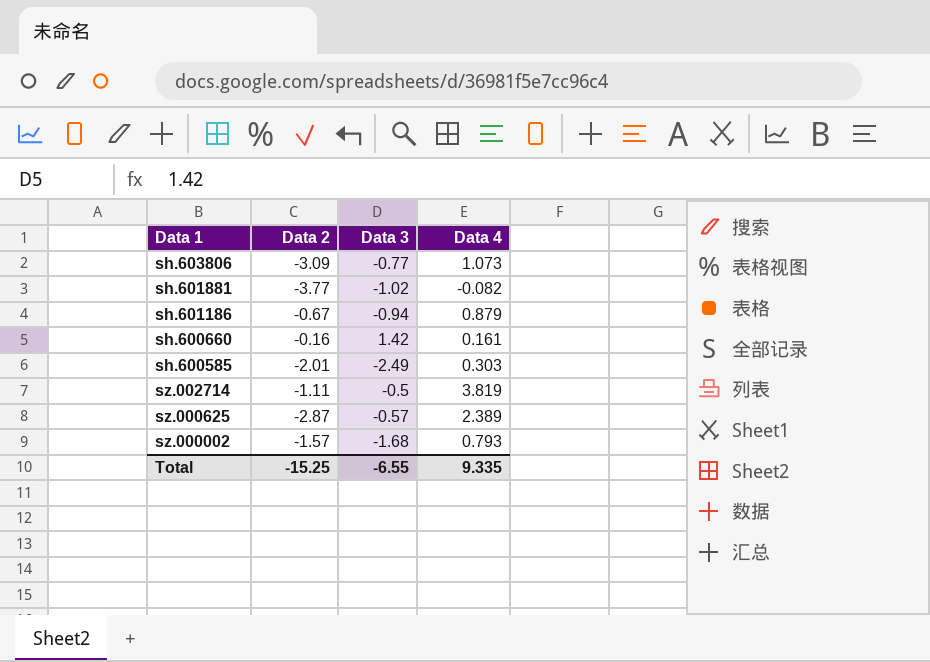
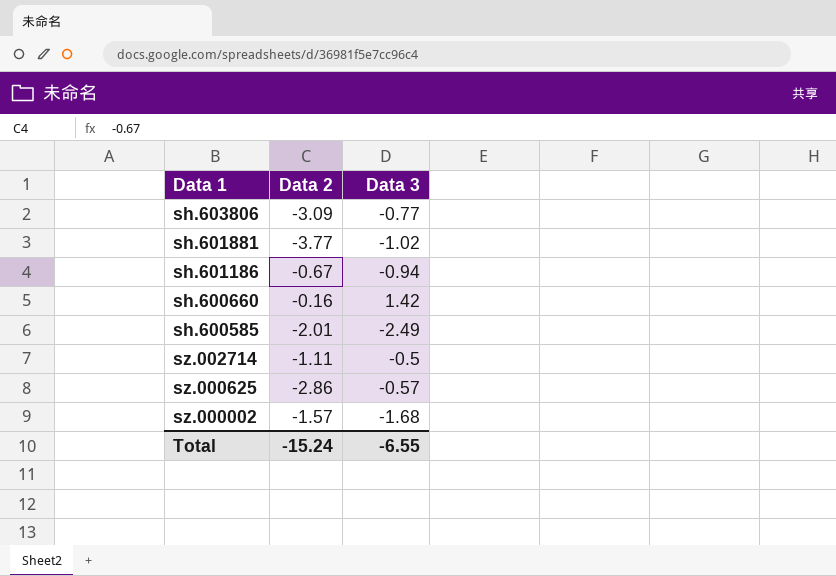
column Data 4 | position: 4 -> none
sz.000625 | Data 2: -2.87 -> -2.86
Total | Data 2: -15.25 -> -15.24

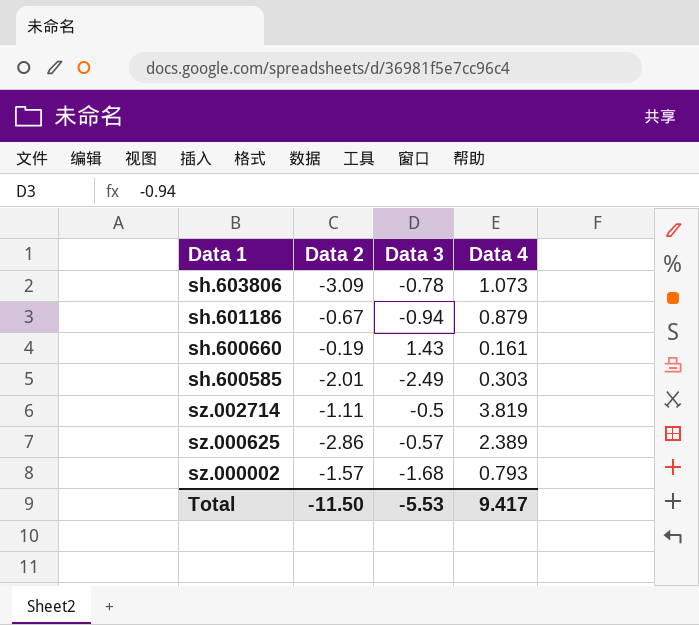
column Data 4 | position: none -> 4
row sh.601881: -3.77 | -1.02 -> none
sh.603806 | Data 3: -0.77 -> -0.78
sh.600660 | Data 2: -0.16 -> -0.19
sh.600660 | Data 3: 1.42 -> 1.43
Total | Data 2: -15.24 -> -11.50
Total | Data 3: -6.55 -> -5.53

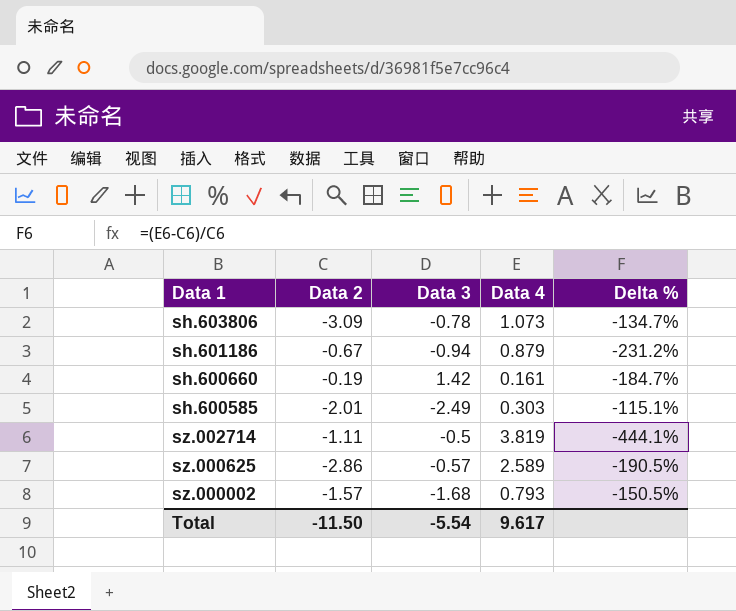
column Delta % | formula: none -> ([Data 4] - [Data 2]) / [Data 2]
sh.600660 | Data 3: 1.43 -> 1.42
sz.000625 | Data 4: 2.389 -> 2.589
Total | Data 3: -5.53 -> -5.54
Total | Data 4: 9.417 -> 9.617

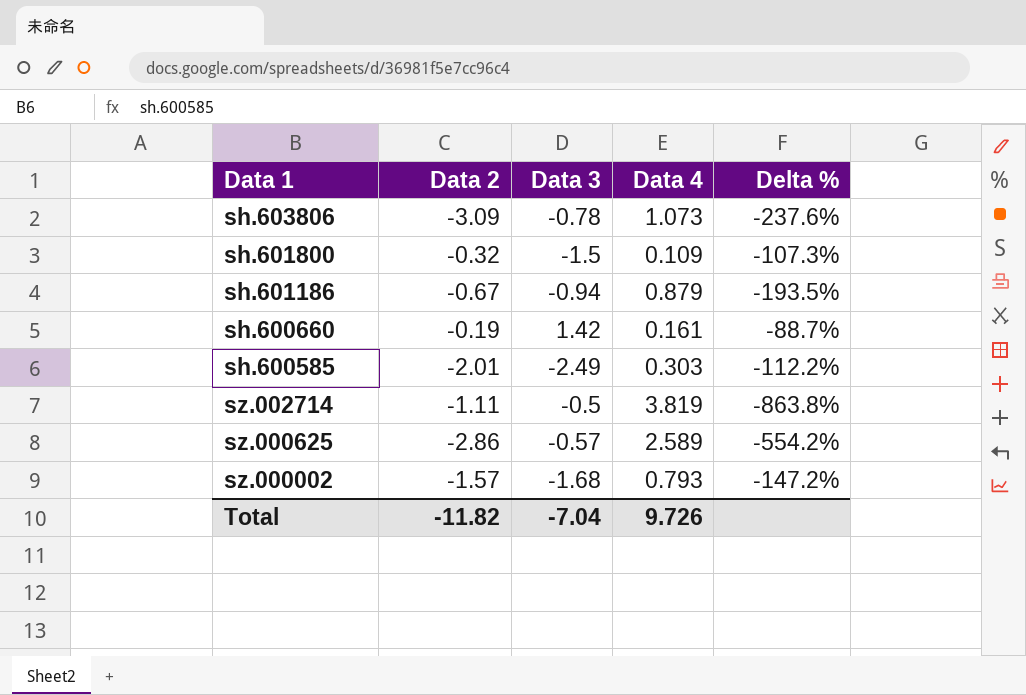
column Delta % | formula: ([Data 4] - [Data 2]) / [Data 2] -> ([Data 4] - [Data 3]) / [Data 3]
row sh.601800: none -> -0.32 | -1.5 | 0.109 | -107.3%
Total | Data 2: -11.50 -> -11.82
Total | Data 3: -5.54 -> -7.04
Total | Data 4: 9.617 -> 9.726

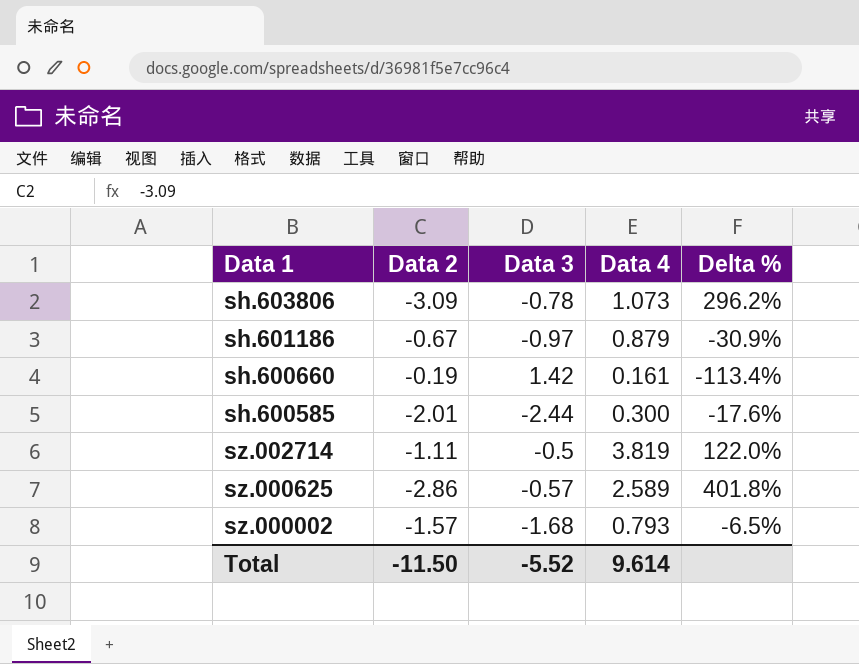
column Delta % | formula: ([Data 4] - [Data 3]) / [Data 3] -> ([Data 2] - [Data 3]) / [Data 3]
row sh.601800: -0.32 | -1.5 | 0.109 | -107.3% -> none
sh.601186 | Data 3: -0.94 -> -0.97
sh.600585 | Data 3: -2.49 -> -2.44
sh.600585 | Data 4: 0.303 -> 0.300
Total | Data 2: -11.82 -> -11.50
Total | Data 3: -7.04 -> -5.52
Total | Data 4: 9.726 -> 9.614

